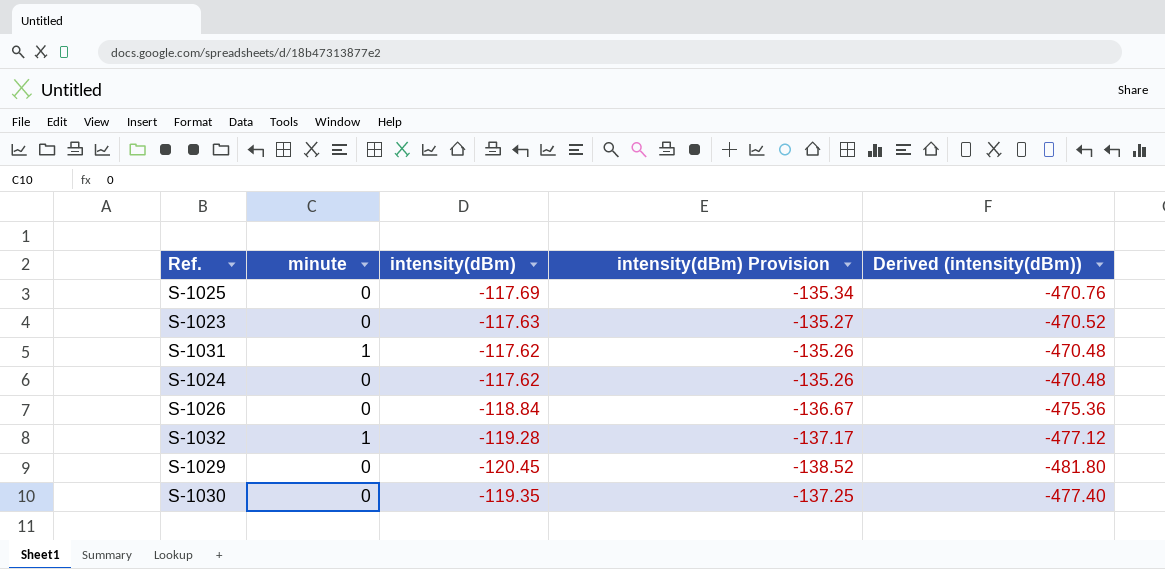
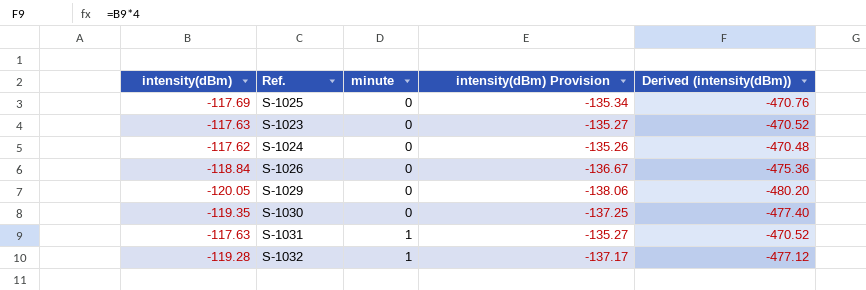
row order: none -> minute ascending
column intensity(dBm) | position: 3 -> 1
S-1029 | intensity(dBm): -120.45 -> -120.05
S-1029 | intensity(dBm) Provision: -138.52 -> -138.06
S-1029 | Derived (intensity(dBm)): -481.80 -> -480.20
S-1031 | intensity(dBm): -117.62 -> -117.63
S-1031 | intensity(dBm) Provision: -135.26 -> -135.27
S-1031 | Derived (intensity(dBm)): -470.48 -> -470.52

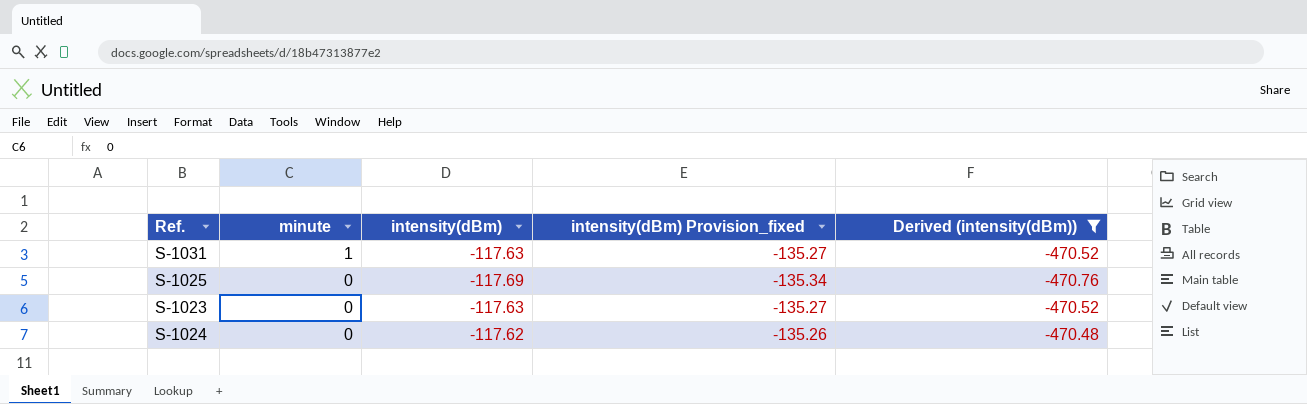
filter: none -> Derived (intensity(dBm)) >= -470.76
row order: minute ascending -> minute descending
column intensity(dBm) | position: 1 -> 3
column name: intensity(dBm) Provision -> intensity(dBm) Provision_fixed

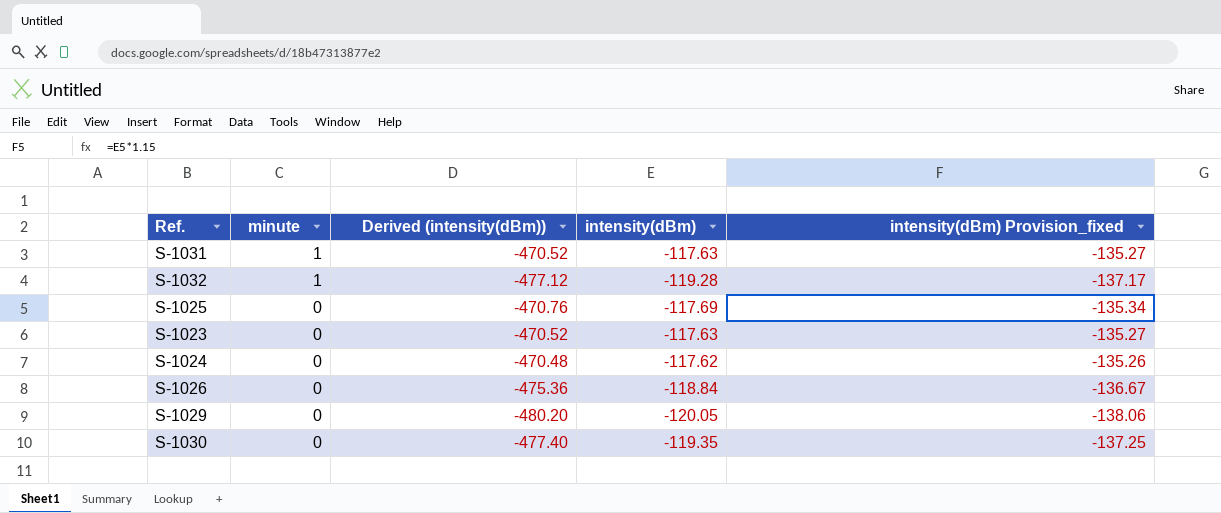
filter: Derived (intensity(dBm)) >= -470.76 -> none
column Derived (intensity(dBm)) | position: 5 -> 3

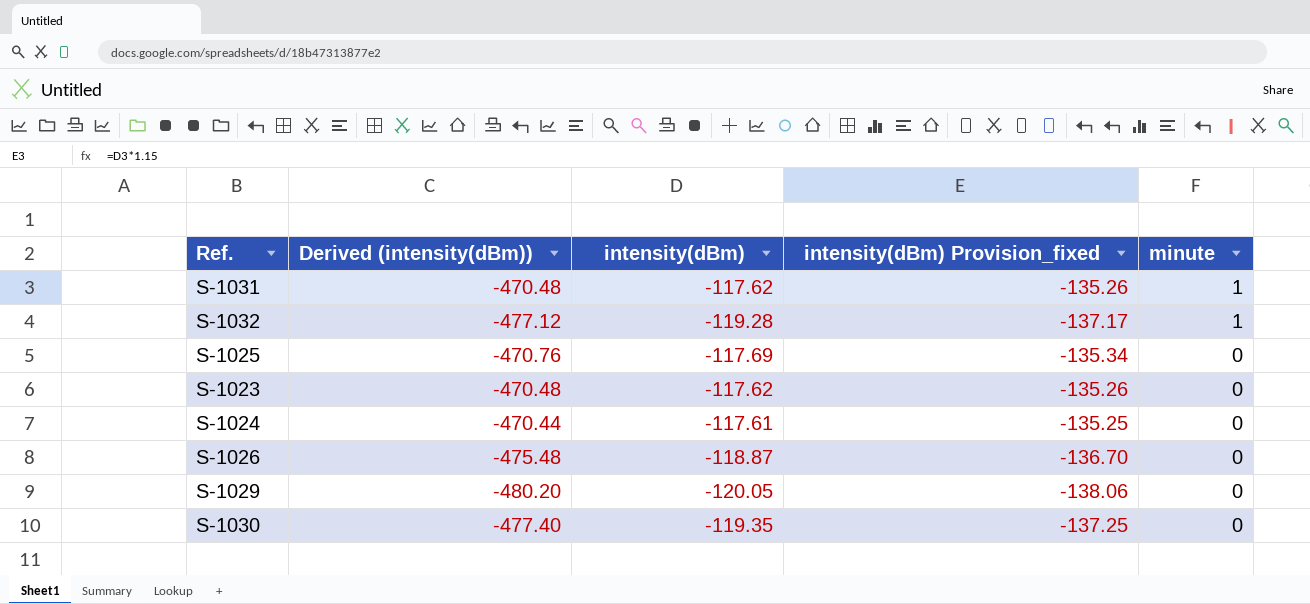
column minute | position: 2 -> 5
S-1031 | Derived (intensity(dBm)): -470.52 -> -470.48
S-1031 | intensity(dBm): -117.63 -> -117.62
S-1031 | intensity(dBm) Provision_fixed: -135.27 -> -135.26
S-1023 | Derived (intensity(dBm)): -470.52 -> -470.48
S-1023 | intensity(dBm): -117.63 -> -117.62
S-1023 | intensity(dBm) Provision_fixed: -135.27 -> -135.26
S-1024 | Derived (intensity(dBm)): -470.48 -> -470.44
S-1024 | intensity(dBm): -117.62 -> -117.61
S-1024 | intensity(dBm) Provision_fixed: -135.26 -> -135.25
S-1026 | Derived (intensity(dBm)): -475.36 -> -475.48
S-1026 | intensity(dBm): -118.84 -> -118.87
S-1026 | intensity(dBm) Provision_fixed: -136.67 -> -136.70

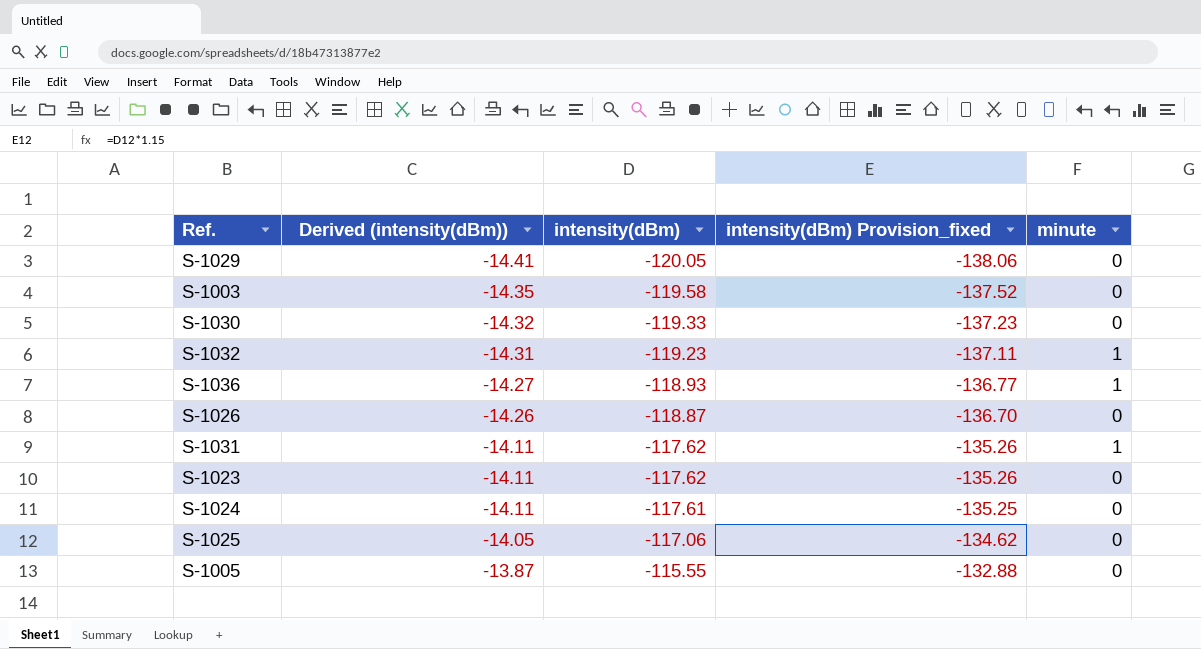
row order: minute descending -> Derived (intensity(dBm)) ascending
column Derived (intensity(dBm)) | formula: [intensity(dBm)] * 4 -> [intensity(dBm)] * 0.12
row S-1003: none -> -14.35 | -119.58 | -137.52 | 0
S-1030 | intensity(dBm): -119.35 -> -119.33
S-1030 | intensity(dBm) Provision_fixed: -137.25 -> -137.23
S-1032 | intensity(dBm): -119.28 -> -119.23
S-1032 | intensity(dBm) Provision_fixed: -137.17 -> -137.11
row S-1036: none -> -14.27 | -118.93 | -136.77 | 1
S-1025 | intensity(dBm): -117.69 -> -117.06
S-1025 | intensity(dBm) Provision_fixed: -135.34 -> -134.62
row S-1005: none -> -13.87 | -115.55 | -132.88 | 0

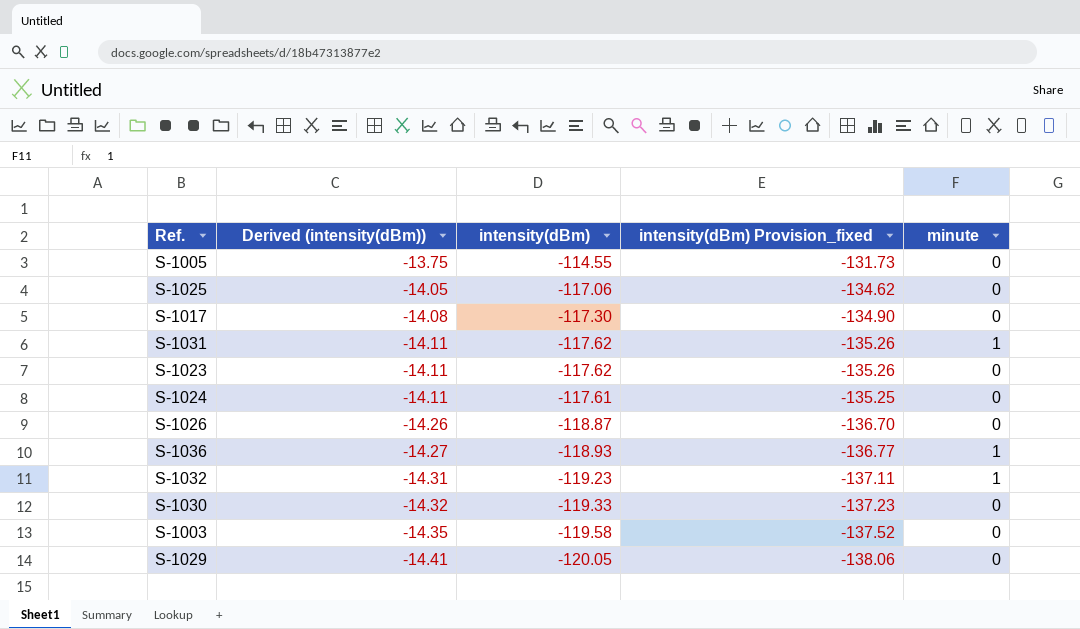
row order: Derived (intensity(dBm)) ascending -> Derived (intensity(dBm)) descending
S-1005 | Derived (intensity(dBm)): -13.87 -> -13.75
S-1005 | intensity(dBm): -115.55 -> -114.55
S-1005 | intensity(dBm) Provision_fixed: -132.88 -> -131.73
row S-1017: none -> -14.08 | -117.30 | -134.90 | 0

